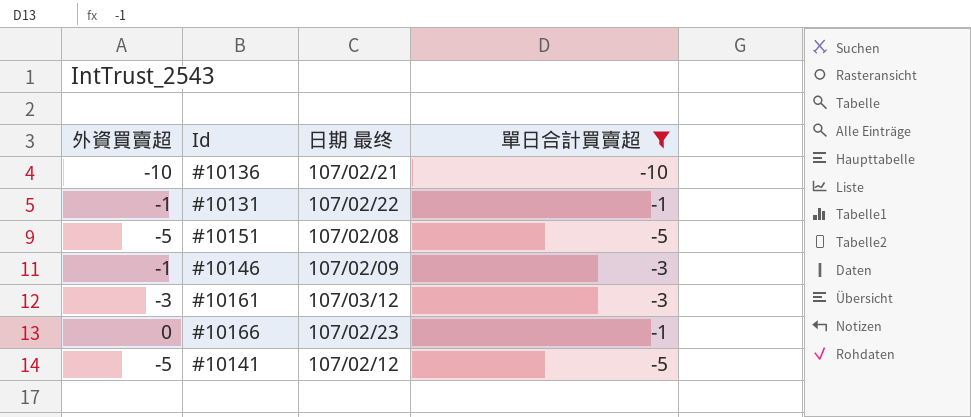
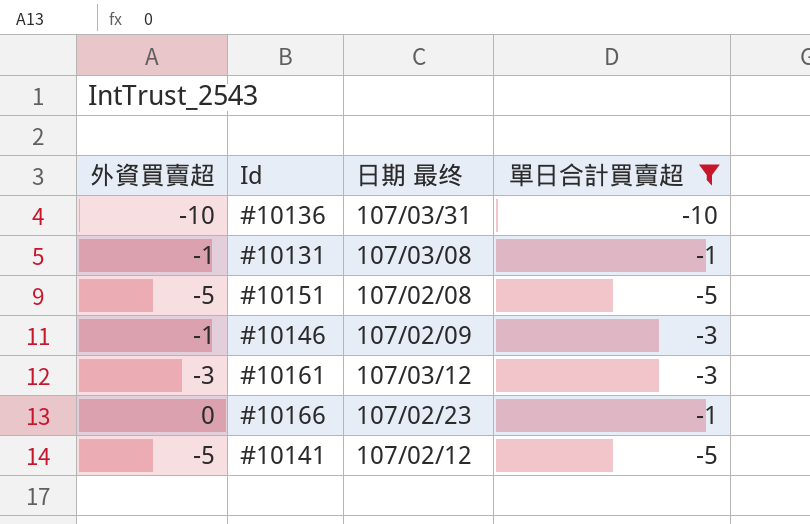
#10136 | 日期 最终: 107/02/21 -> 107/03/31
#10131 | 日期 最终: 107/02/22 -> 107/03/08

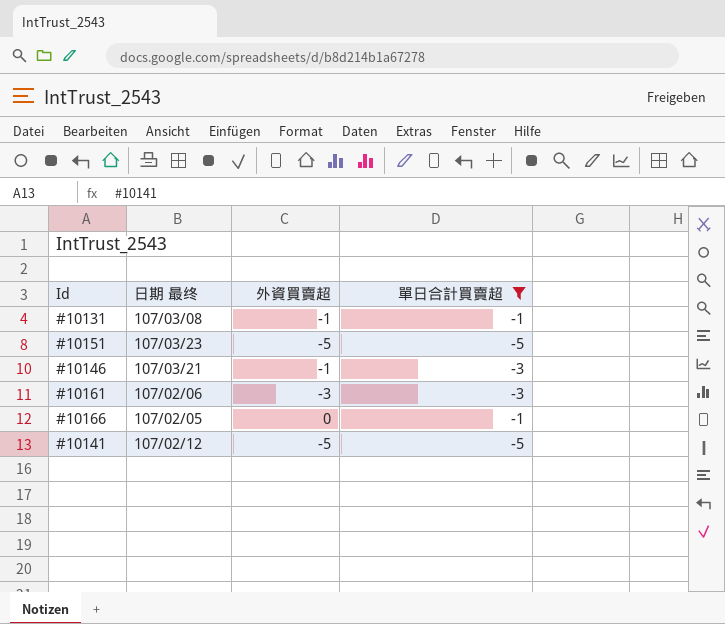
column 外資買賣超 | position: 1 -> 3
row #10136: -10 | 107/03/31 | -10 -> none
#10151 | 日期 最终: 107/02/08 -> 107/03/23
#10146 | 日期 最终: 107/02/09 -> 107/03/21
#10161 | 日期 最终: 107/03/12 -> 107/02/06
#10166 | 日期 最终: 107/02/23 -> 107/02/05

